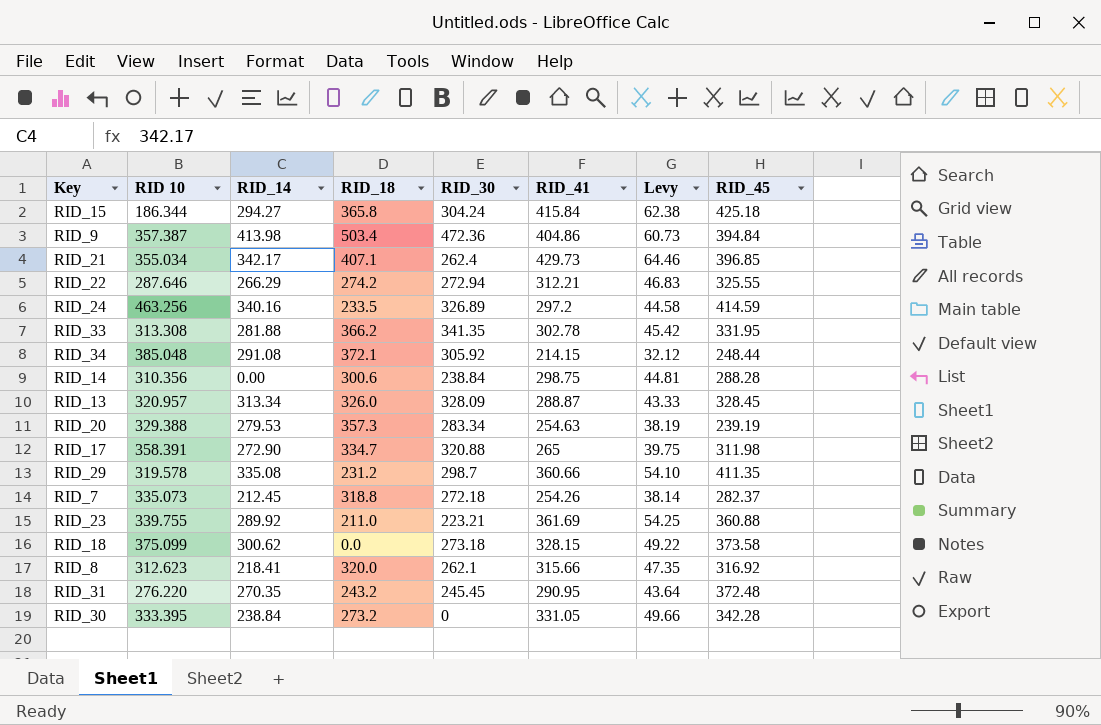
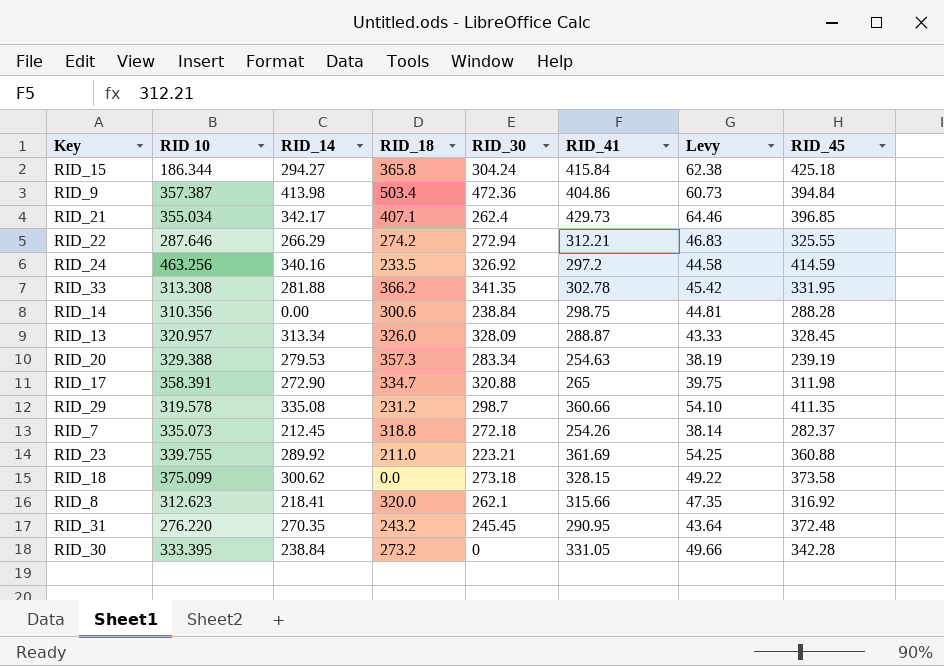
row RID_34: 385.048 | 291.08 | 372.1 | 305.92 | 214.15 | 32.12 | 248.44 -> none
RID_24 | RID_30: 326.89 -> 326.92

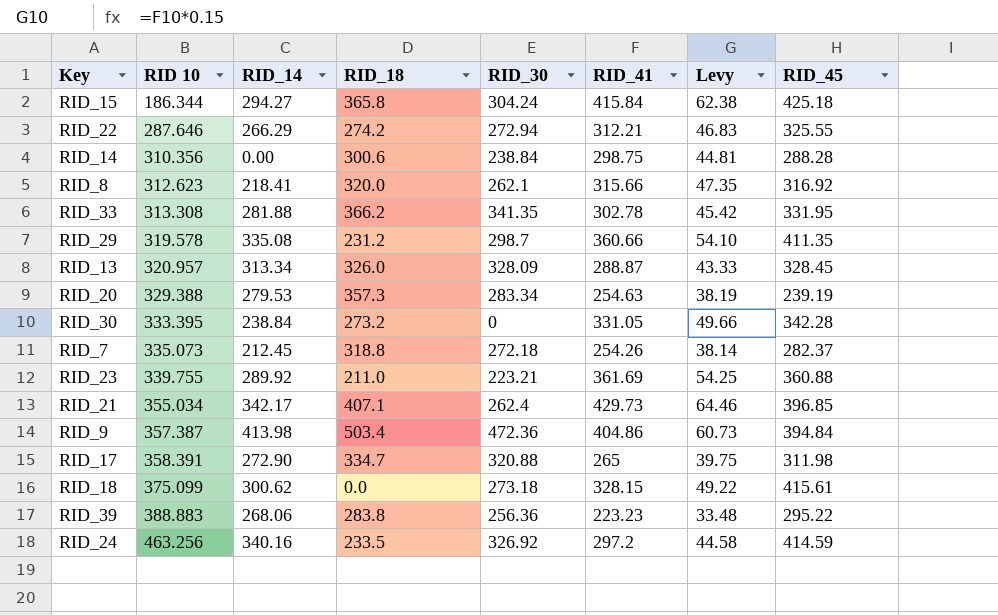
row order: none -> RID 10 ascending
row RID_31: 276.220 | 270.35 | 243.2 | 245.45 | 290.95 | 43.64 | 372.48 -> none
RID_18 | RID_45: 373.58 -> 415.61
row RID_39: none -> 388.883 | 268.06 | 283.8 | 256.36 | 223.23 | 33.48 | 295.22

